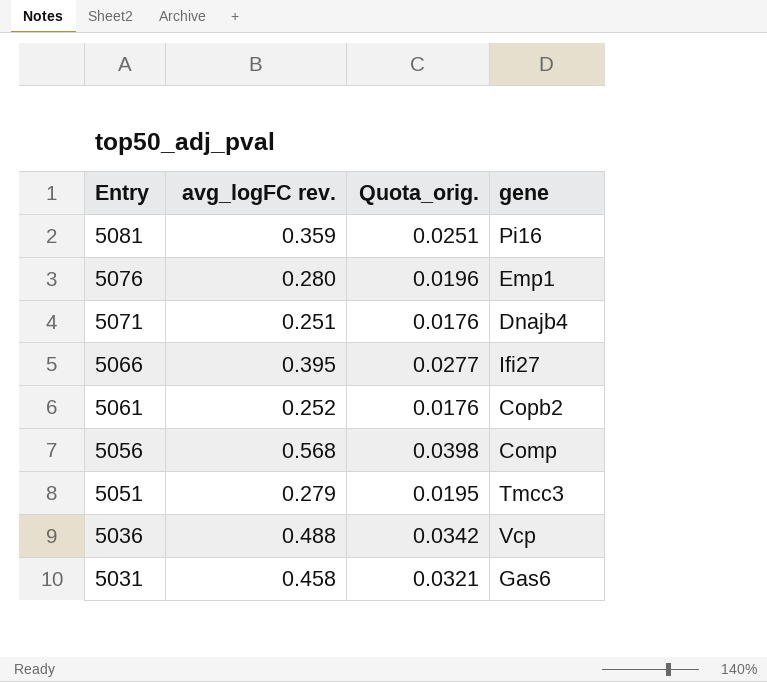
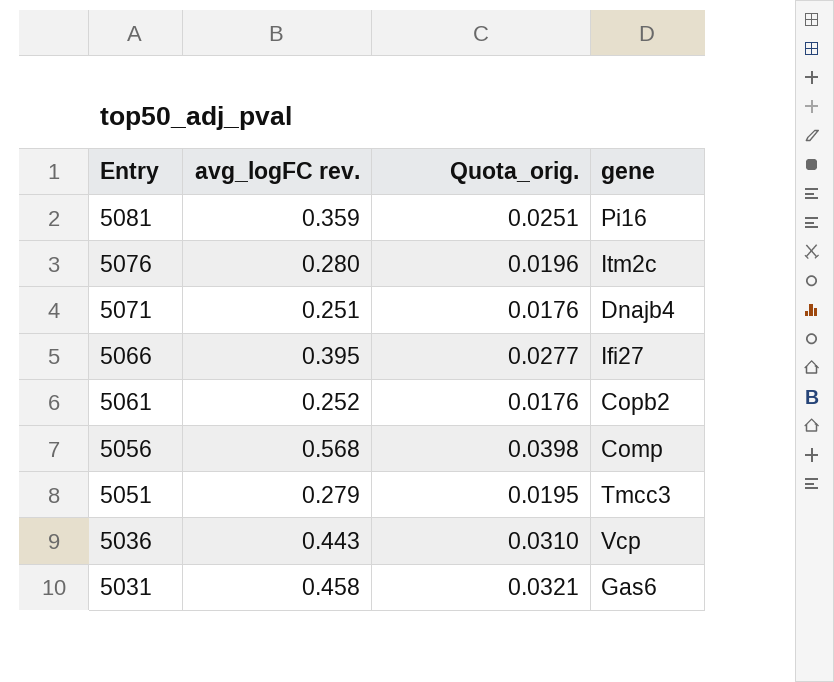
5076 | gene: Emp1 -> Itm2c
5036 | avg_logFC rev.: 0.488 -> 0.443
5036 | Quota_orig.: 0.0342 -> 0.0310

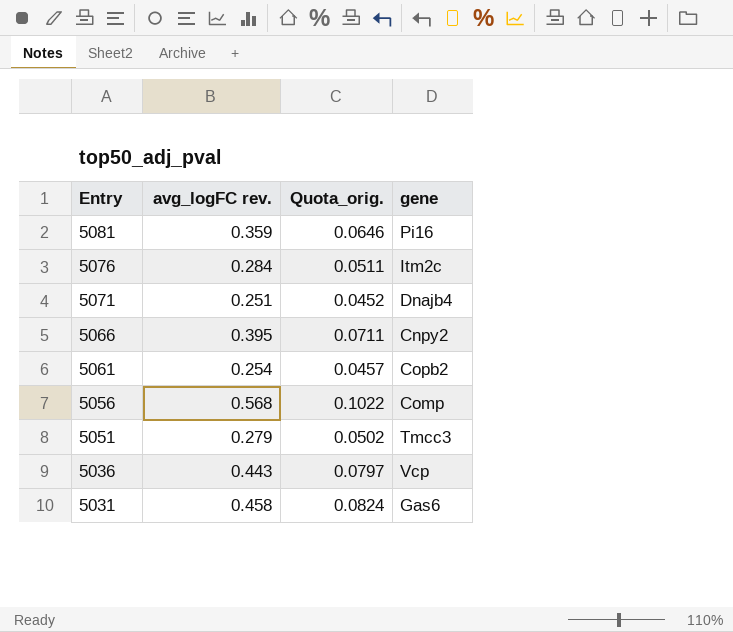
column Quota_orig. | formula: [avg_logFC rev.] * 0.07 -> [avg_logFC rev.] * 0.18
5076 | avg_logFC rev.: 0.280 -> 0.284
5066 | gene: Ifi27 -> Cnpy2
5061 | avg_logFC rev.: 0.252 -> 0.254

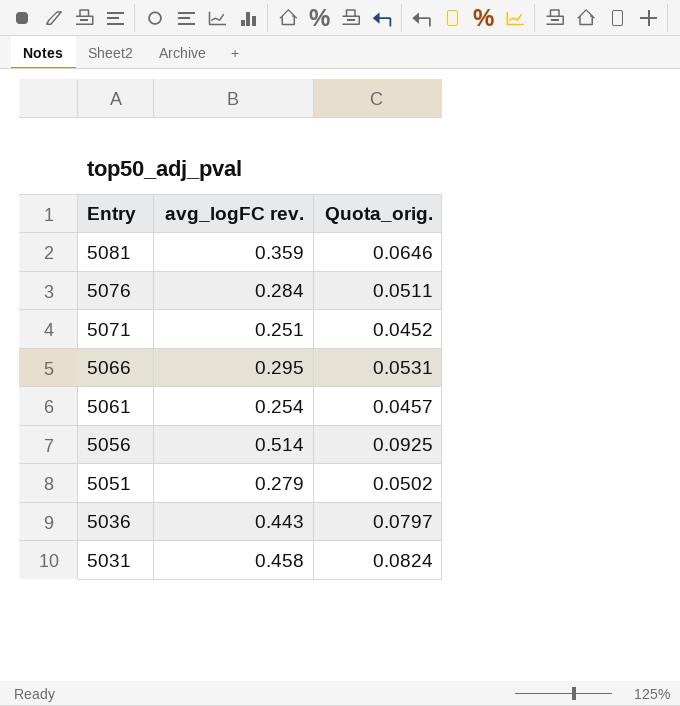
column gene | position: 4 -> none
5066 | avg_logFC rev.: 0.395 -> 0.295
5066 | Quota_orig.: 0.0711 -> 0.0531
5056 | avg_logFC rev.: 0.568 -> 0.514
5056 | Quota_orig.: 0.1022 -> 0.0925

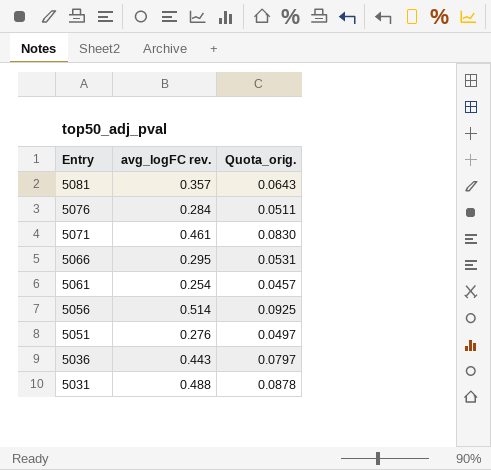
5081 | avg_logFC rev.: 0.359 -> 0.357
5081 | Quota_orig.: 0.0646 -> 0.0643
5071 | avg_logFC rev.: 0.251 -> 0.461
5071 | Quota_orig.: 0.0452 -> 0.0830
5051 | avg_logFC rev.: 0.279 -> 0.276
5051 | Quota_orig.: 0.0502 -> 0.0497
5031 | avg_logFC rev.: 0.458 -> 0.488
5031 | Quota_orig.: 0.0824 -> 0.0878

